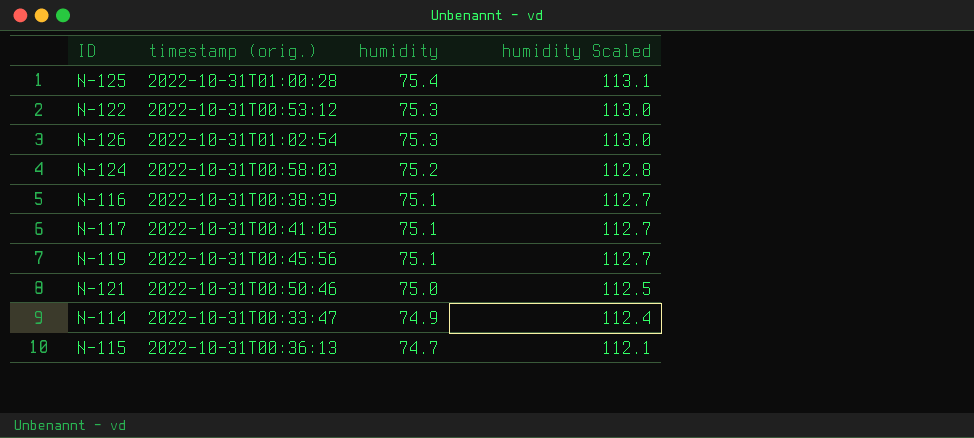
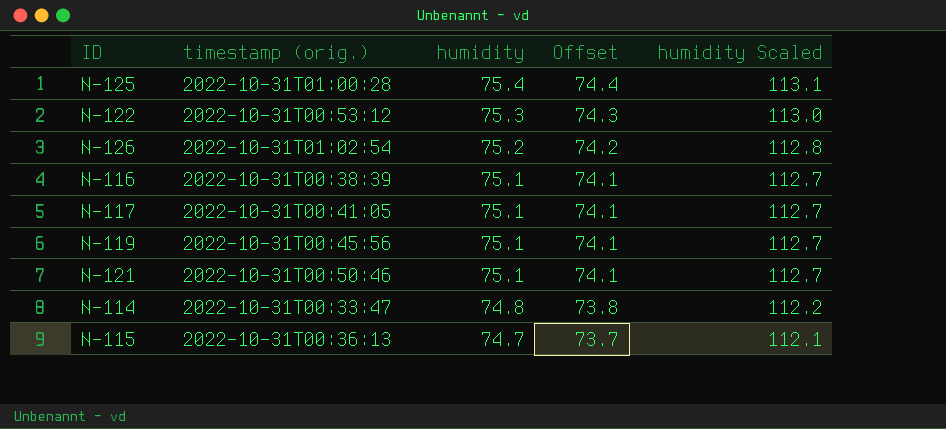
column Offset | formula: none -> [humidity] - 1
row N-124: 2022-10-31T00:58:03 | 75.2 | 112.8 -> none
N-126 | humidity: 75.3 -> 75.2
N-126 | humidity Scaled: 113.0 -> 112.8
N-121 | humidity: 75.0 -> 75.1
N-121 | humidity Scaled: 112.5 -> 112.7
N-114 | humidity: 74.9 -> 74.8
N-114 | humidity Scaled: 112.4 -> 112.2

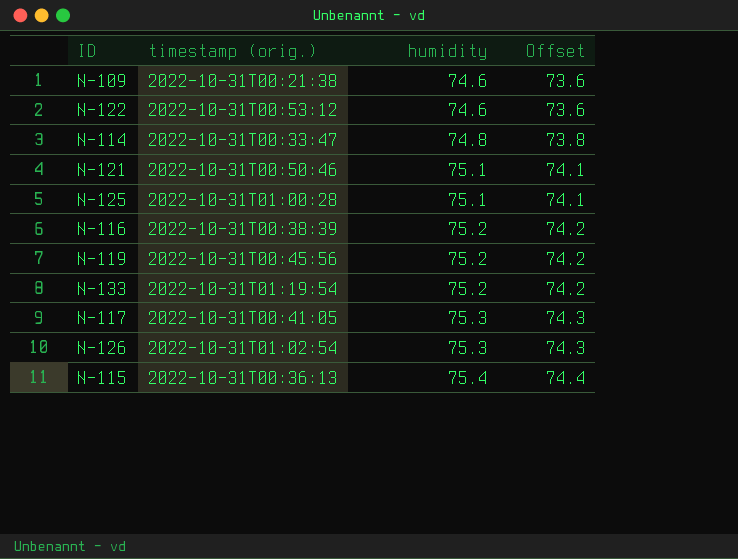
row order: humidity descending -> humidity ascending
column humidity Scaled | formula: [humidity] * 1.5 -> none
row N-109: none -> 2022-10-31T00:21:38 | 74.6 | 73.6
N-122 | humidity: 75.3 -> 74.6
N-122 | Offset: 74.3 -> 73.6
N-125 | humidity: 75.4 -> 75.1
N-125 | Offset: 74.4 -> 74.1
N-116 | humidity: 75.1 -> 75.2
N-116 | Offset: 74.1 -> 74.2
N-119 | humidity: 75.1 -> 75.2
N-119 | Offset: 74.1 -> 74.2
row N-133: none -> 2022-10-31T01:19:54 | 75.2 | 74.2
N-117 | humidity: 75.1 -> 75.3
N-117 | Offset: 74.1 -> 74.3
N-126 | humidity: 75.2 -> 75.3
N-126 | Offset: 74.2 -> 74.3
N-115 | humidity: 74.7 -> 75.4
N-115 | Offset: 73.7 -> 74.4

